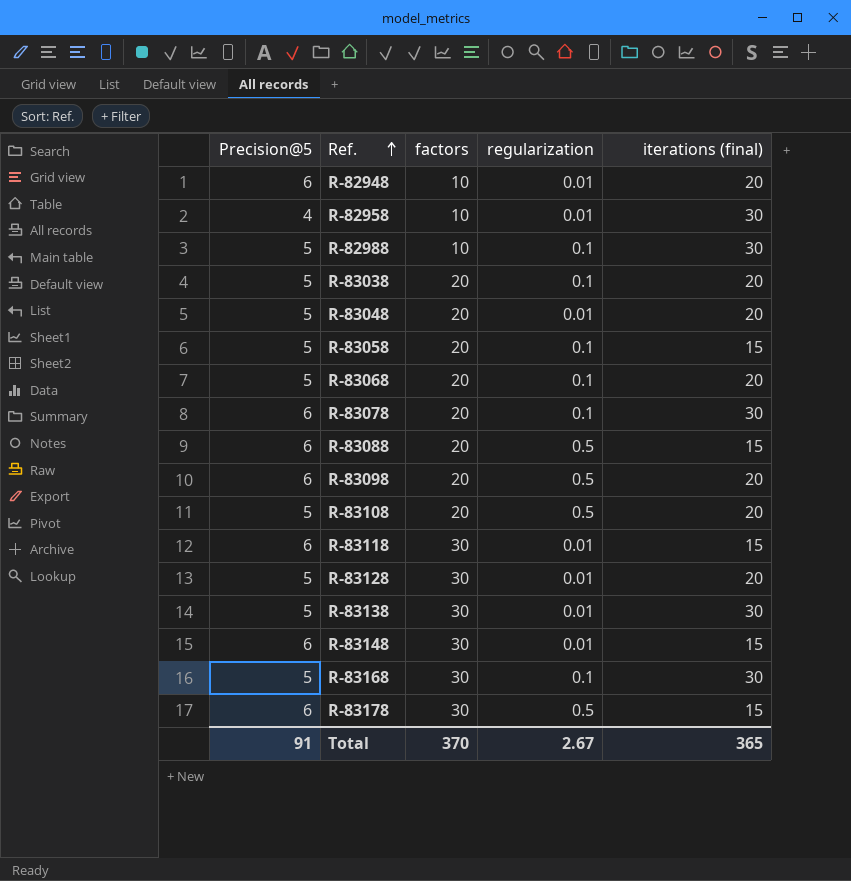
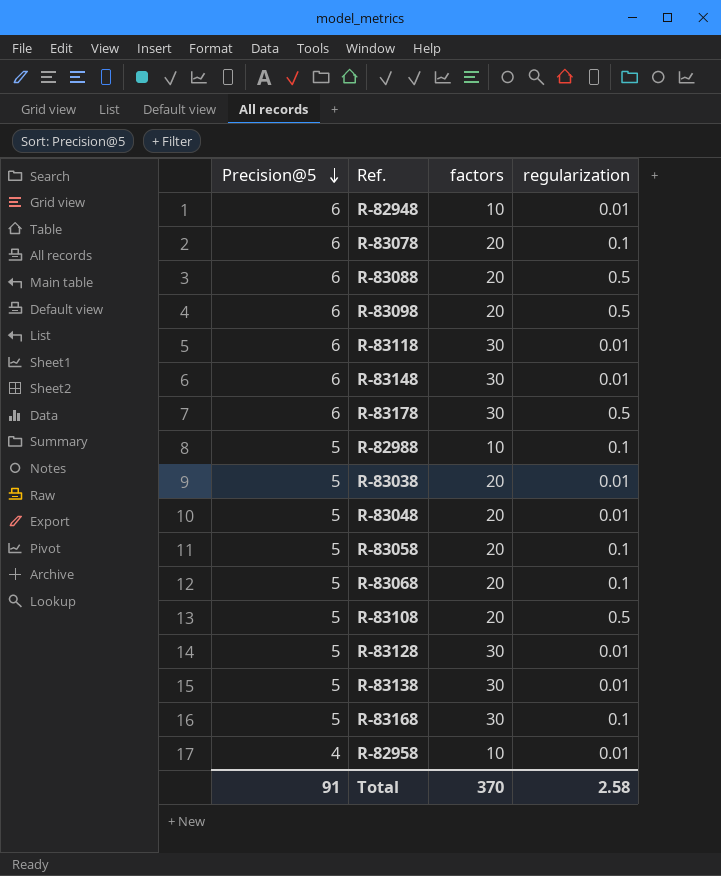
row order: Ref. ascending -> Precision@5 descending
column iterations (final) | position: 5 -> none
R-83038 | regularization: 0.1 -> 0.01
Total | regularization: 2.67 -> 2.58

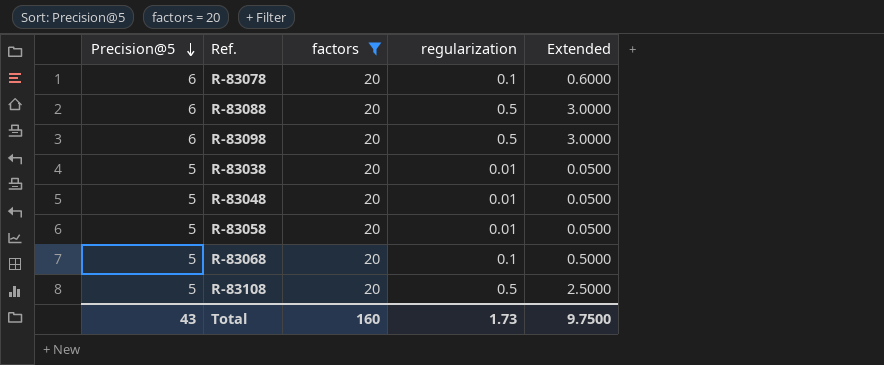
filter: none -> factors = 20
column Extended | formula: none -> [Precision@5] * [regularization]
R-83058 | regularization: 0.1 -> 0.01
Total | Precision@5: 91 -> 43
Total | factors: 370 -> 160
Total | regularization: 2.58 -> 1.73

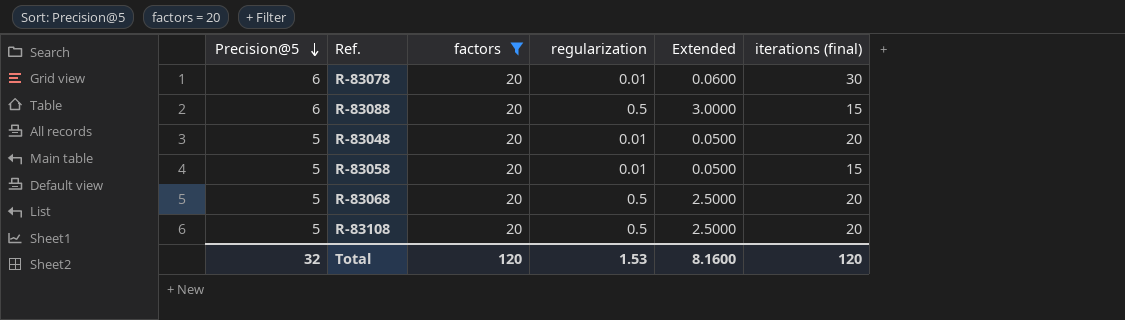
column iterations (final) | position: none -> 6
row R-83098: 6 | 20 | 0.5 | 3.0000 -> none
row R-83038: 5 | 20 | 0.01 | 0.0500 -> none
R-83078 | regularization: 0.1 -> 0.01
R-83078 | Extended: 0.6000 -> 0.0600
R-83068 | regularization: 0.1 -> 0.5
R-83068 | Extended: 0.5000 -> 2.5000
Total | Precision@5: 43 -> 32
Total | factors: 160 -> 120
Total | regularization: 1.73 -> 1.53
Total | Extended: 9.7500 -> 8.1600

